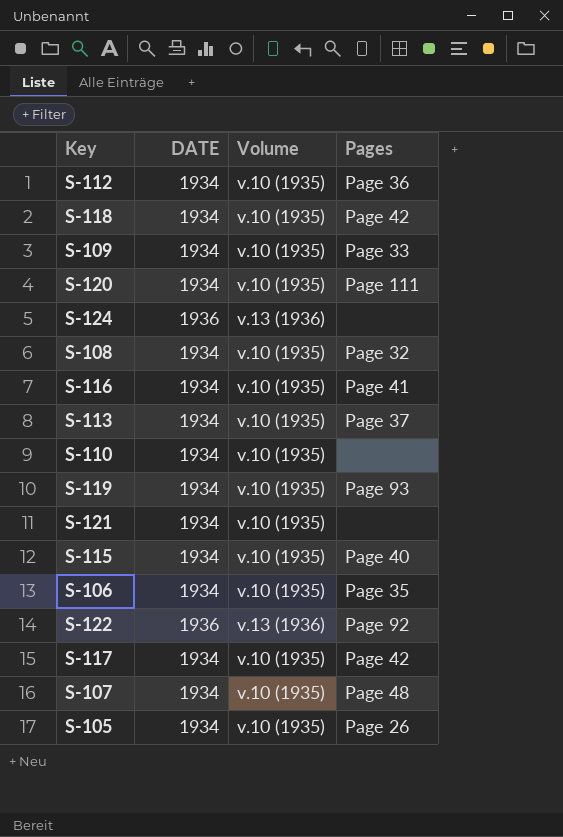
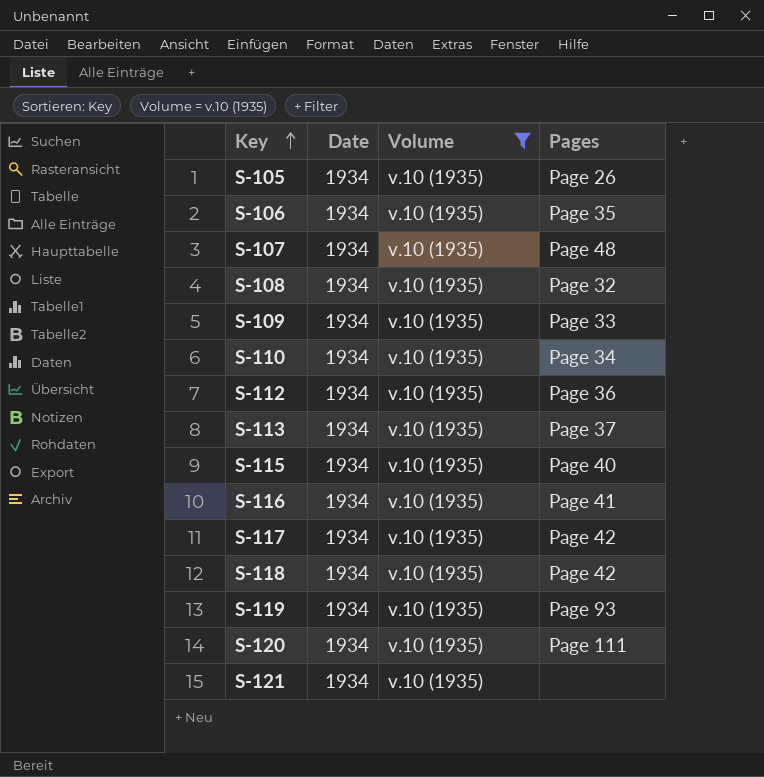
filter: none -> Volume = v.10 (1935)
row order: none -> Key ascending
column name: DATE -> Date
S-110 | Pages: none -> Page 34

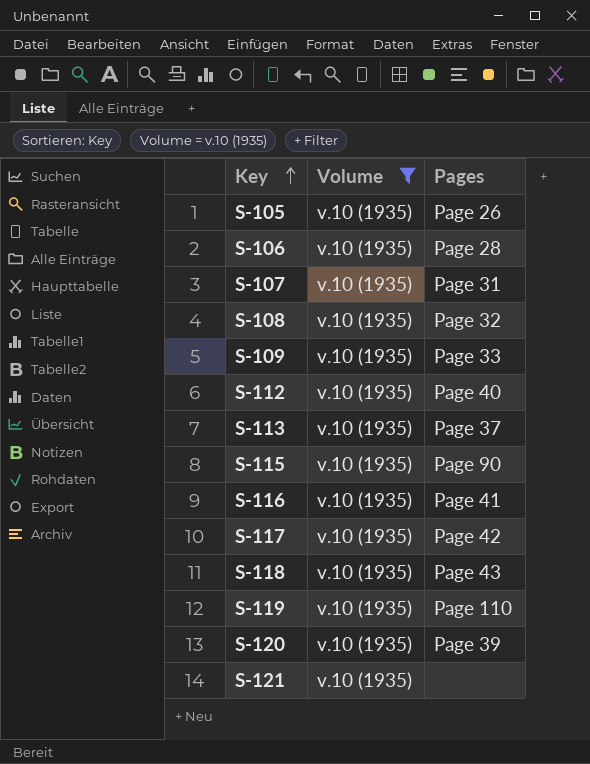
column Date | position: 2 -> none
row S-110: 1934 | v.10 (1935) | Page 34 -> none
S-106 | Pages: Page 35 -> Page 28
S-107 | Pages: Page 48 -> Page 31
S-112 | Pages: Page 36 -> Page 40
S-115 | Pages: Page 40 -> Page 90
S-118 | Pages: Page 42 -> Page 43
S-119 | Pages: Page 93 -> Page 110
S-120 | Pages: Page 111 -> Page 39

